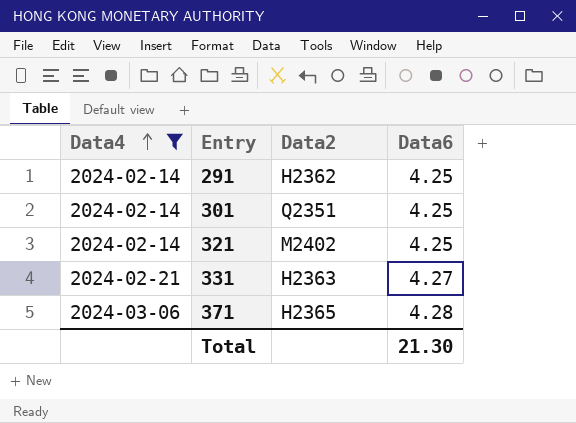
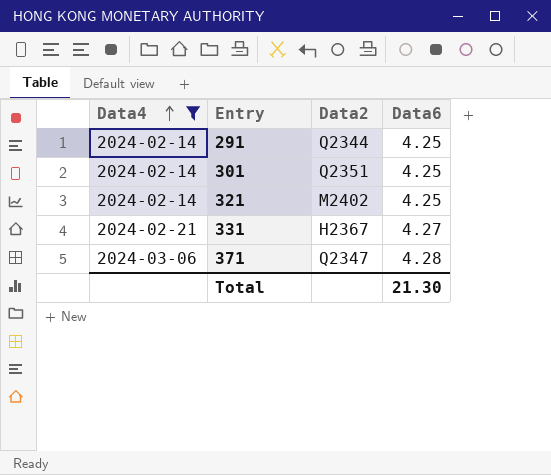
291 | Data2: H2362 -> Q2344
331 | Data2: H2363 -> H2367
371 | Data2: H2365 -> Q2347

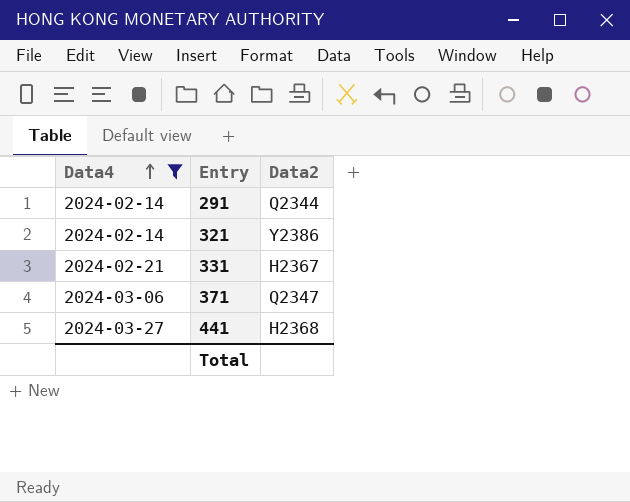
column Data6 | position: 4 -> none
row 301: 2024-02-14 | Q2351 | 4.25 -> none
321 | Data2: M2402 -> Y2386
row 441: none -> 2024-03-27 | H2368

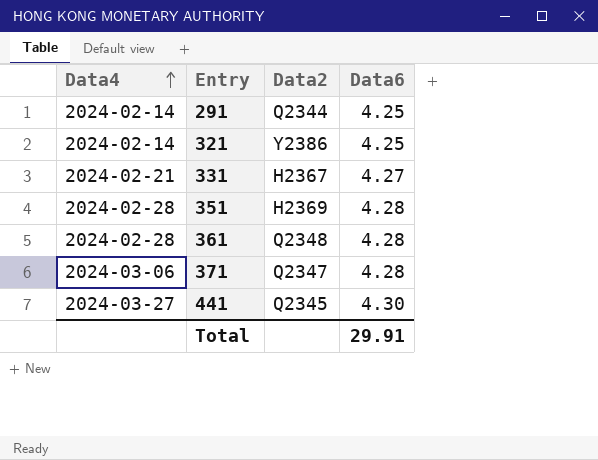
filter: Data4 != 2024-02-28 -> none
column Data6 | position: none -> 4
441 | Data2: H2368 -> Q2345

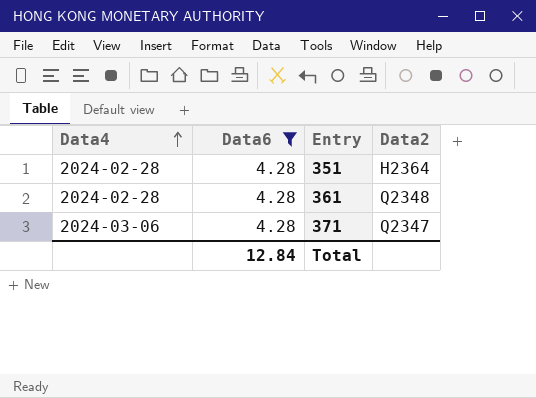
filter: none -> Data6 = 4.28
column Data6 | position: 4 -> 2
351 | Data2: H2369 -> H2364
Total | Data6: 29.91 -> 12.84

